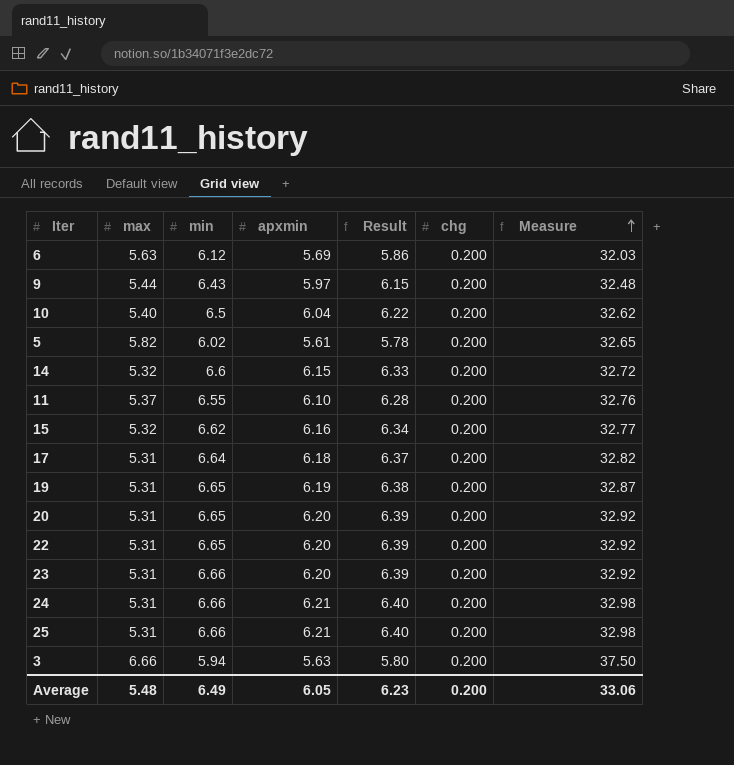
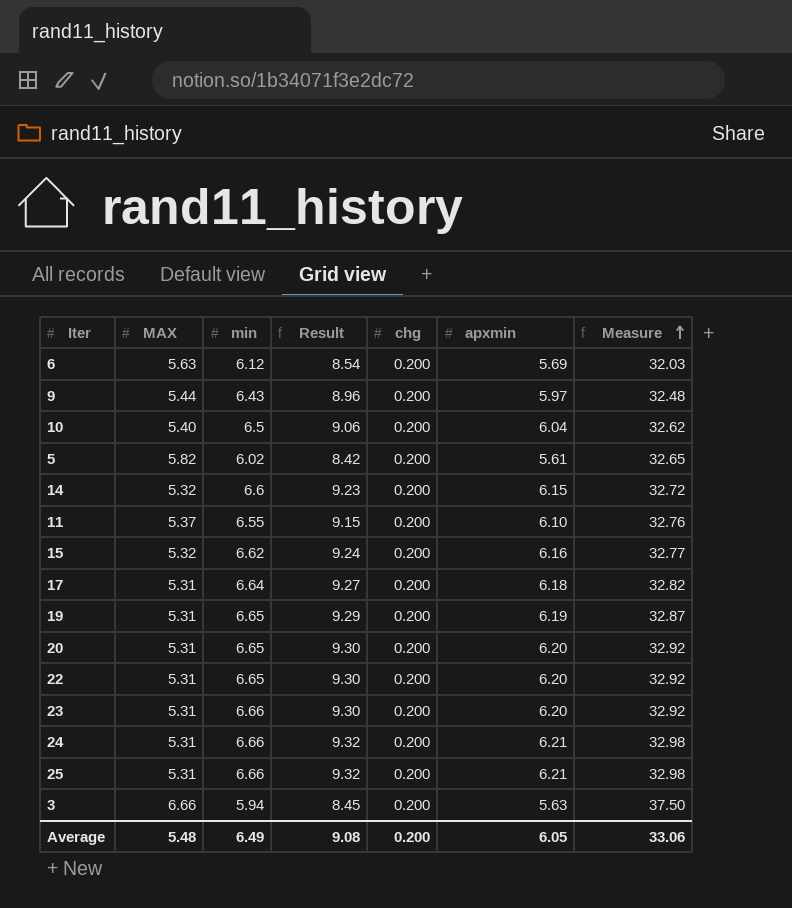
column name: max -> MAX
column Result | formula: [apxmin] * 1.03 -> [apxmin] * 1.5
column apxmin | position: 4 -> 6
Average | Result: 6.23 -> 9.08

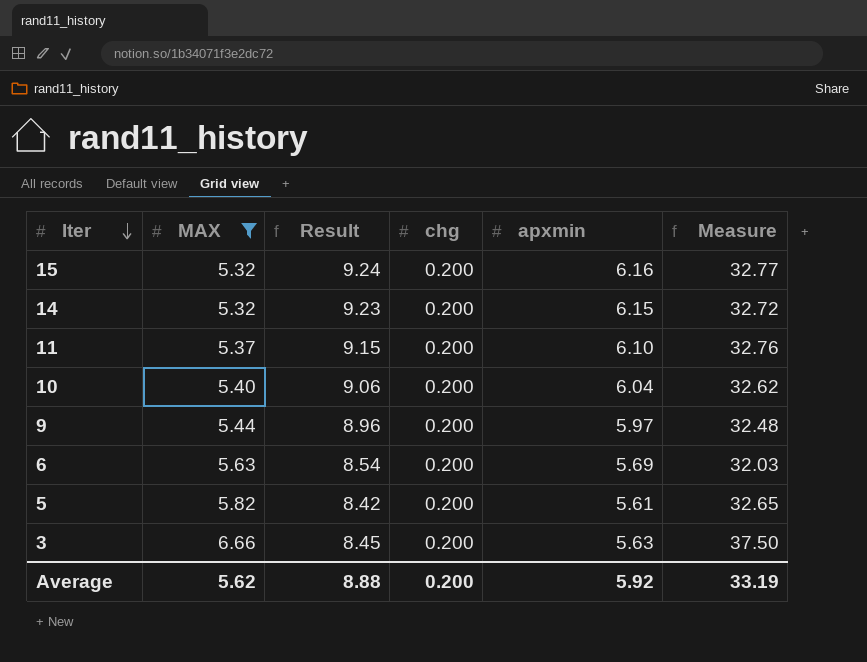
filter: none -> MAX != 5.31
row order: Measure ascending -> Iter descending
column min | position: 3 -> none
Average | MAX: 5.48 -> 5.62
Average | Result: 9.08 -> 8.88
Average | apxmin: 6.05 -> 5.92
Average | Measure: 33.06 -> 33.19

